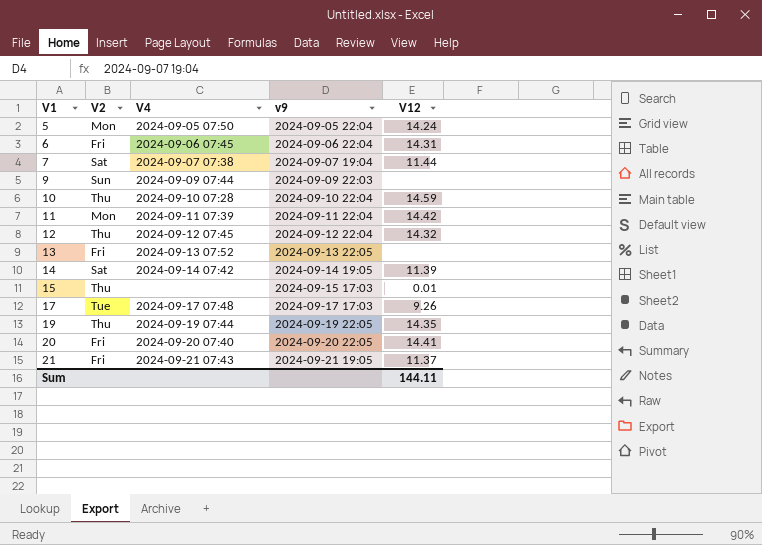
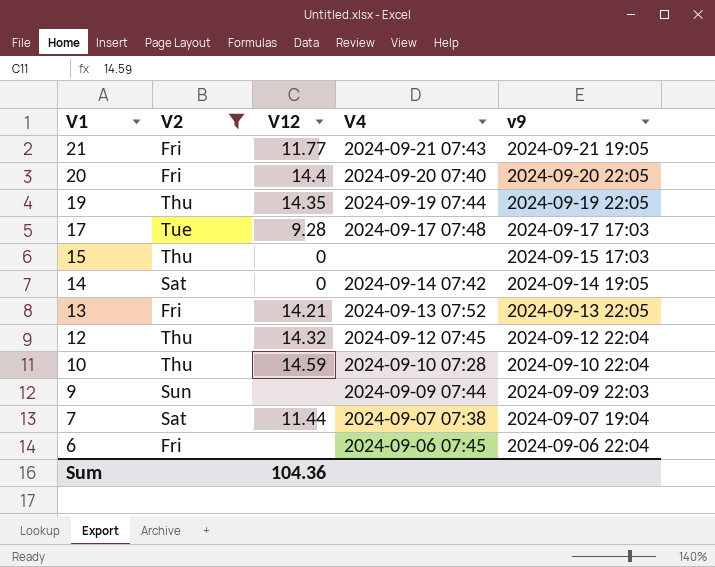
filter: none -> V2 != Mon
row order: V1 ascending -> V1 descending
column V12 | position: 5 -> 3
21 | V12: 11.37 -> 11.77
20 | V12: 14.41 -> 14.4
17 | V12: 9.26 -> 9.28
15 | V12: 0.01 -> 0
14 | V12: 11.39 -> 0
13 | V12: none -> 14.21
6 | V12: 14.31 -> none
Sum | V12: 144.11 -> 104.36

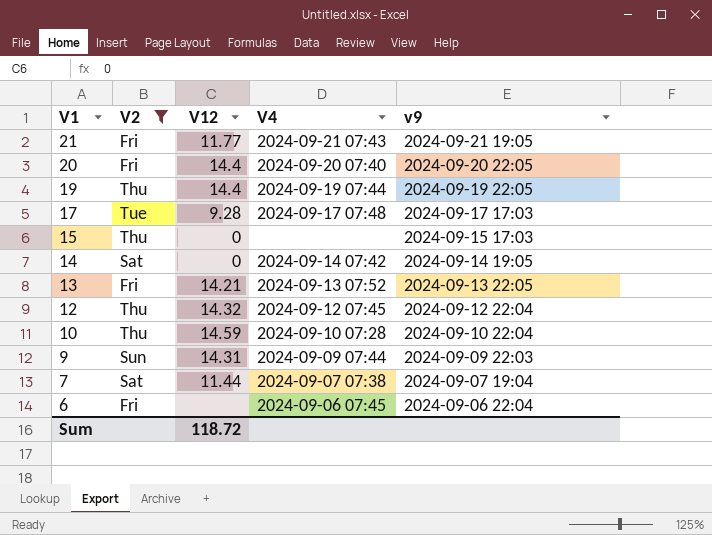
19 | V12: 14.35 -> 14.4
9 | V12: none -> 14.31
Sum | V12: 104.36 -> 118.72

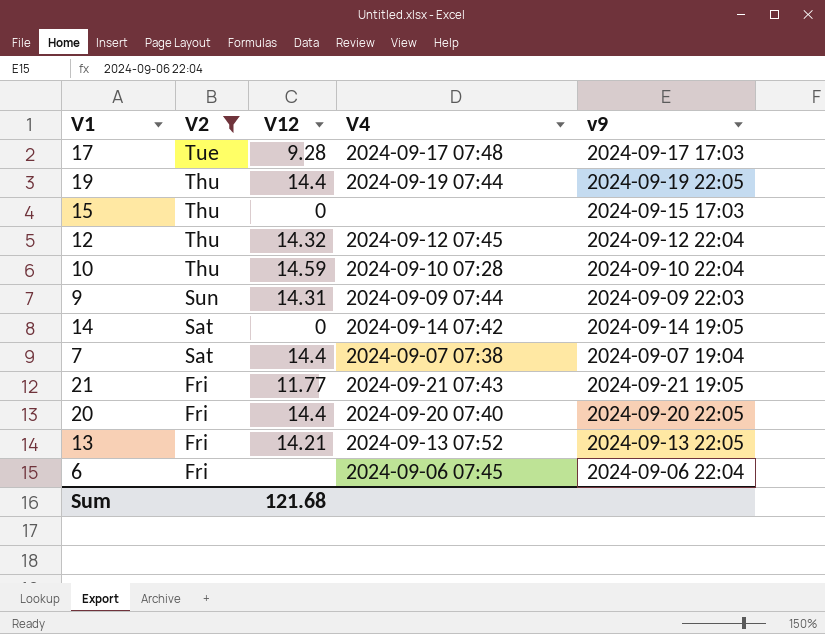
row order: V1 descending -> V2 descending
7 | V12: 11.44 -> 14.4
Sum | V12: 118.72 -> 121.68

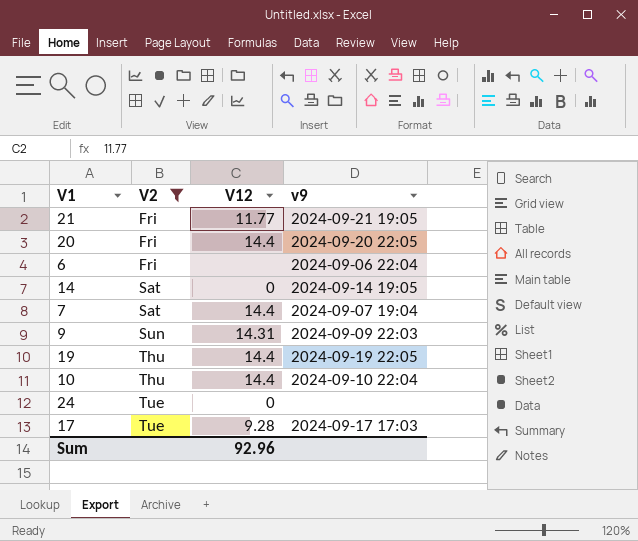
row order: V2 descending -> V2 ascending
column V4 | position: 4 -> none
row 15: Thu | 0 | none | 2024-09-15 17:03 -> none
row 12: Thu | 14.32 | 2024-09-12 07:45 | 2024-09-12 22:04 -> none
row 13: Fri | 14.21 | 2024-09-13 07:52 | 2024-09-13 22:05 -> none
10 | V12: 14.59 -> 14.4
row 24: none -> Tue | 0 | none
Sum | V12: 121.68 -> 92.96

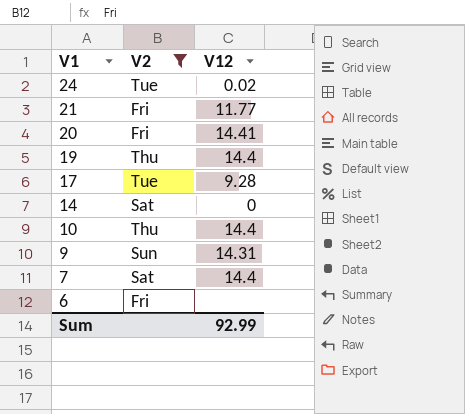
row order: V2 ascending -> V1 descending
column v9 | position: 4 -> none
24 | V12: 0 -> 0.02
20 | V12: 14.4 -> 14.41
Sum | V12: 92.96 -> 92.99

